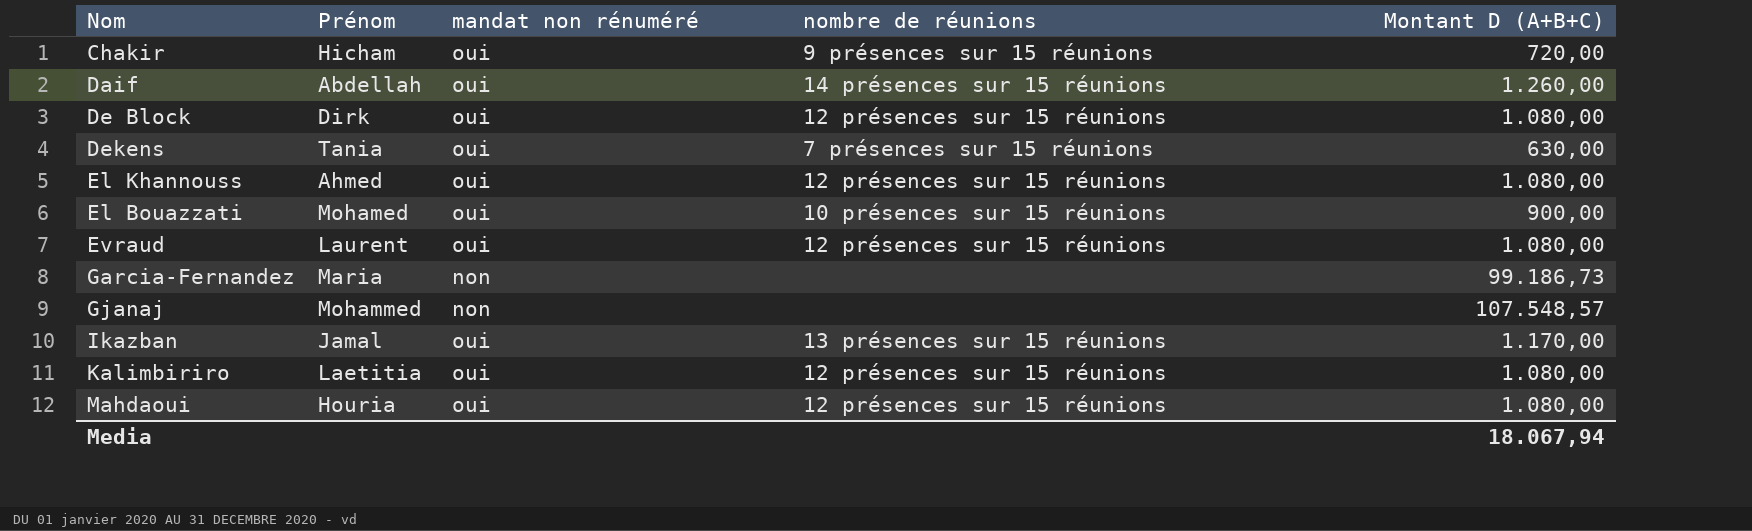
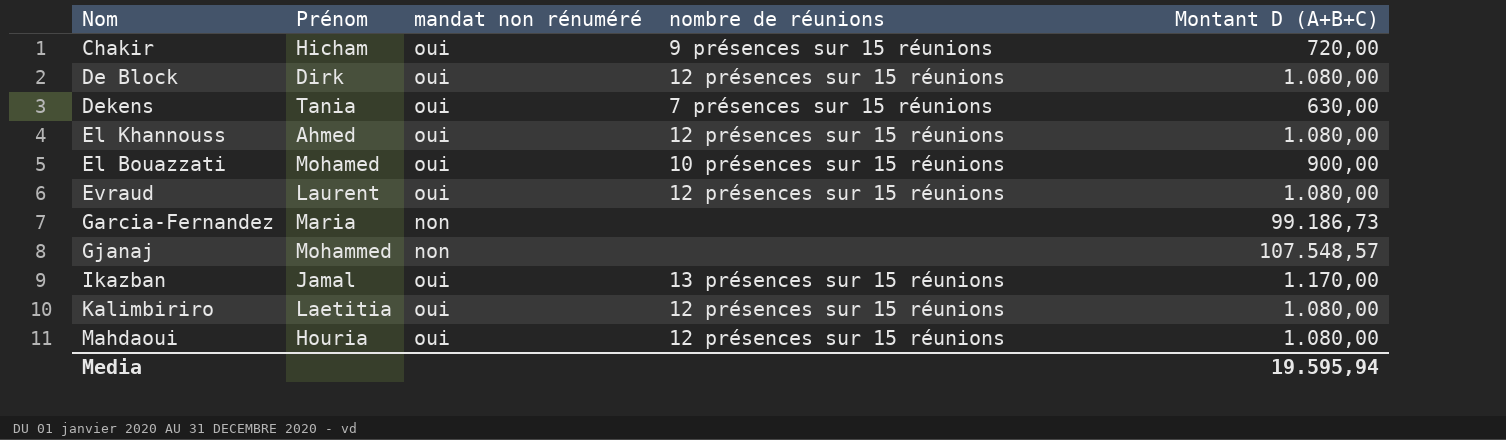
row Daif: Abdellah | oui | 14 présences sur 15 réunions | 1.260,00 -> none
Media | Montant D (A+B+C): 18.067,94 -> 19.595,94

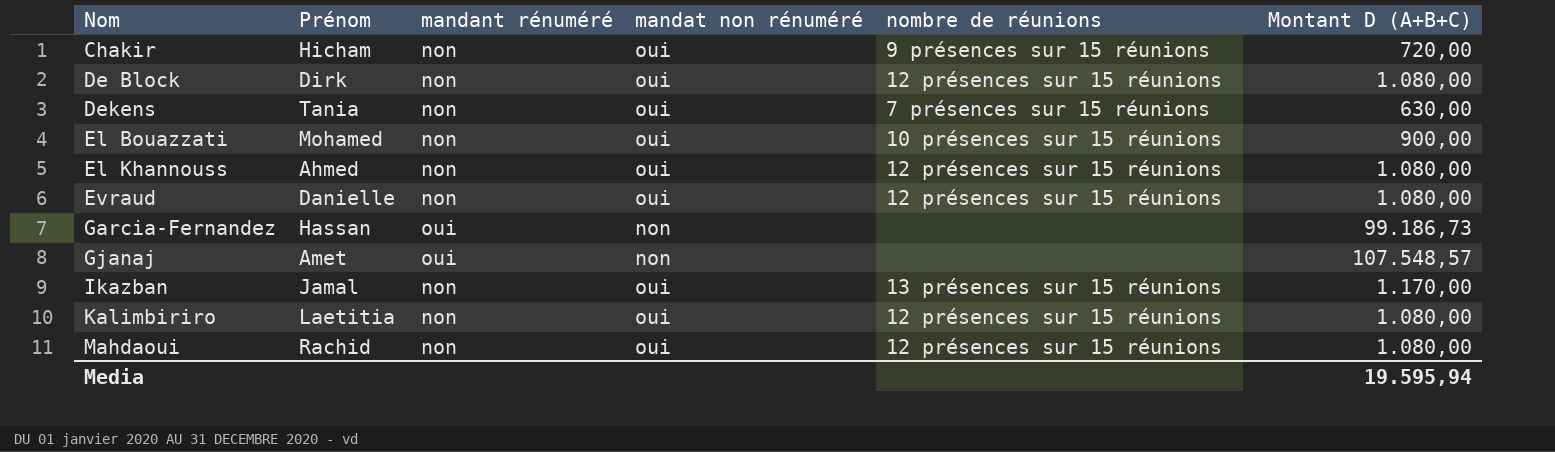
row order: none -> Nom ascending
column mandant rénuméré | position: none -> 3
Evraud | Prénom: Laurent -> Danielle
Garcia-Fernandez | Prénom: Maria -> Hassan
Gjanaj | Prénom: Mohammed -> Amet
Mahdaoui | Prénom: Houria -> Rachid

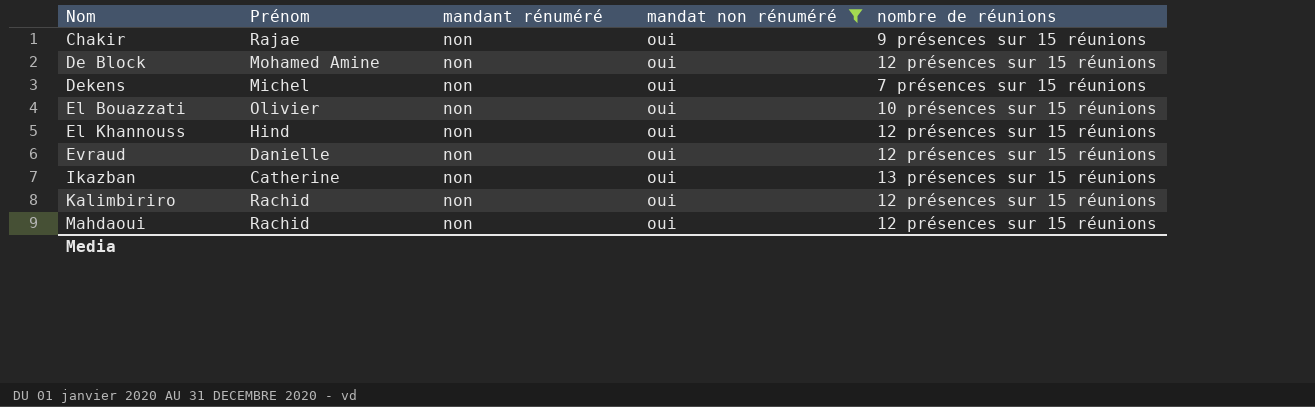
filter: none -> mandat non rénuméré = oui
column Montant D (A+B+C) | position: 6 -> none
Chakir | Prénom: Hicham -> Rajae
De Block | Prénom: Dirk -> Mohamed Amine
Dekens | Prénom: Tania -> Michel
El Bouazzati | Prénom: Mohamed -> Olivier
El Khannouss | Prénom: Ahmed -> Hind
Ikazban | Prénom: Jamal -> Catherine
Kalimbiriro | Prénom: Laetitia -> Rachid

